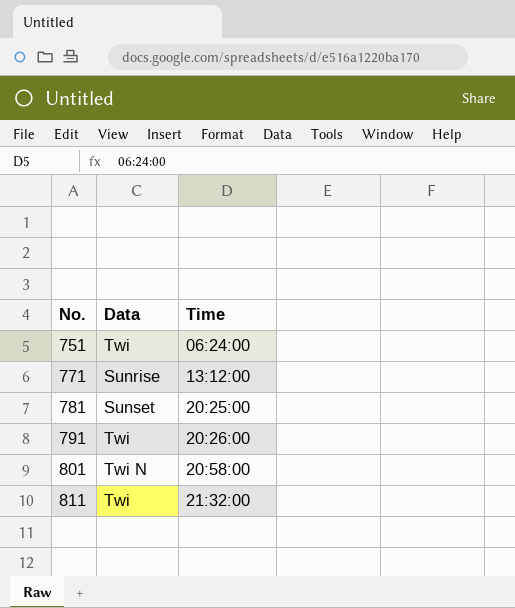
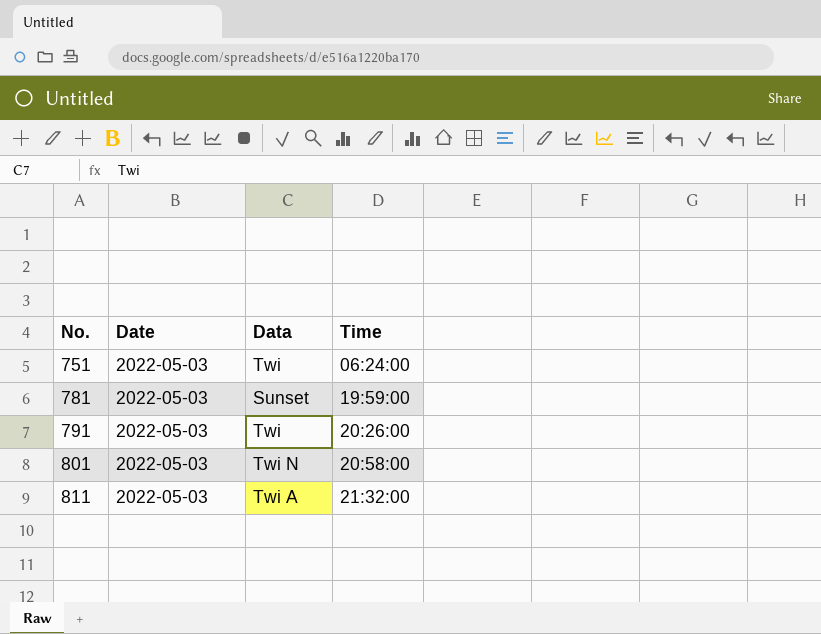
column Date | position: none -> 2
row 771: Sunrise | 13:12:00 -> none
781 | Time: 20:25:00 -> 19:59:00
811 | Data: Twi -> Twi A

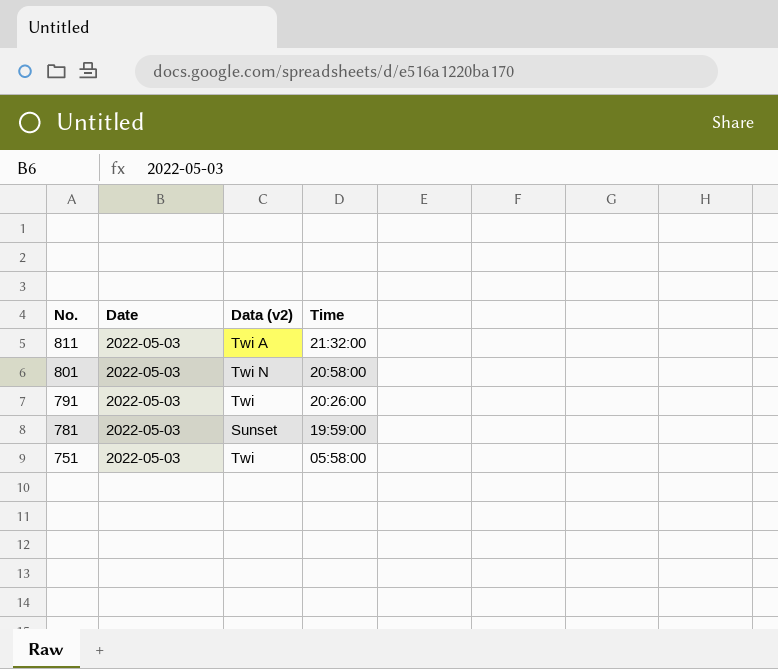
row order: No. ascending -> No. descending
column name: Data -> Data (v2)
751 | Time: 06:24:00 -> 05:58:00

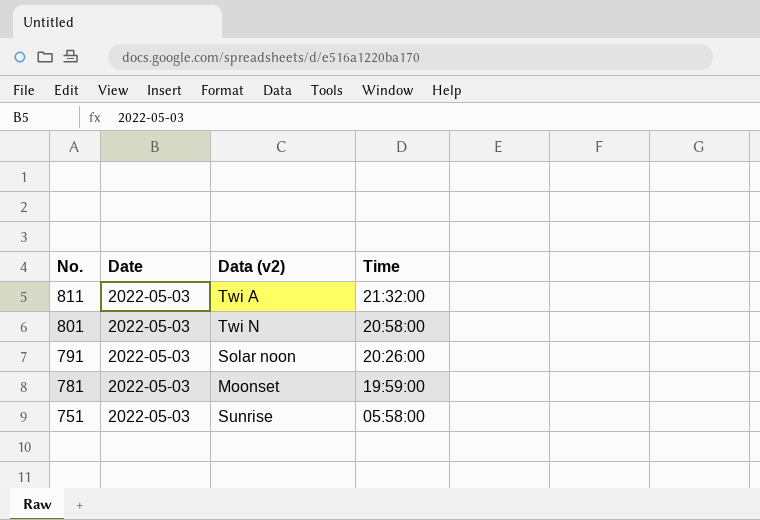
791 | Data (v2): Twi -> Solar noon
781 | Data (v2): Sunset -> Moonset
751 | Data (v2): Twi -> Sunrise

